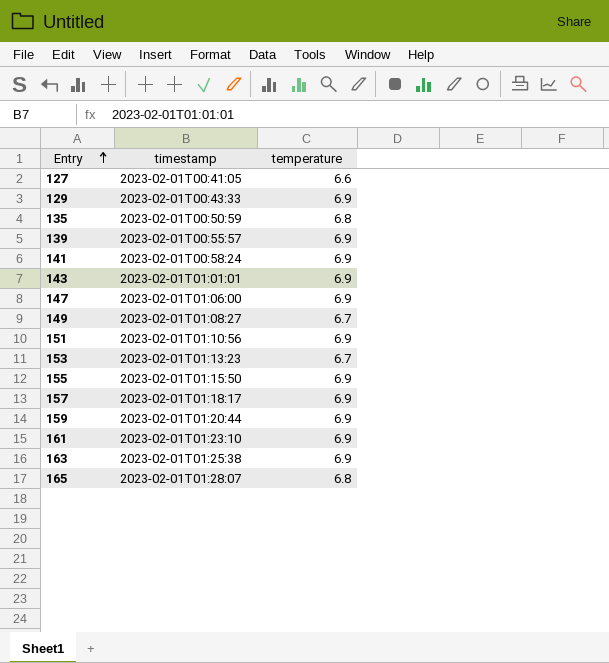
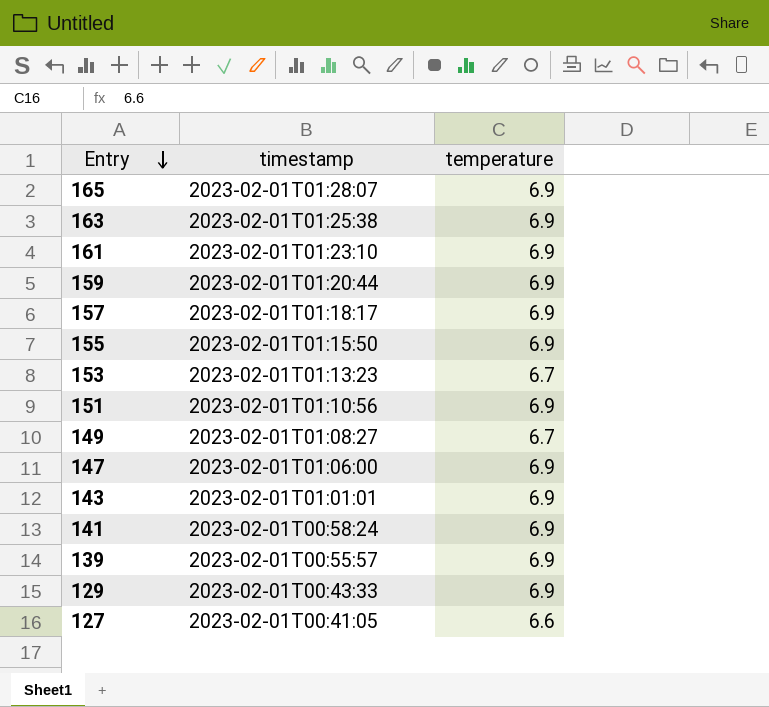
row order: Entry ascending -> Entry descending
row 135: 2023-02-01T00:50:59 | 6.8 -> none
165 | temperature: 6.8 -> 6.9

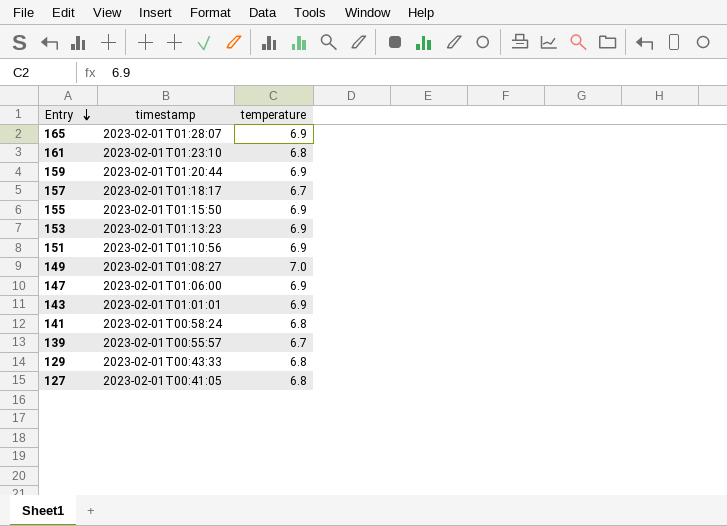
row 163: 2023-02-01T01:25:38 | 6.9 -> none
161 | temperature: 6.9 -> 6.8
157 | temperature: 6.9 -> 6.7
153 | temperature: 6.7 -> 6.9
149 | temperature: 6.7 -> 7.0
141 | temperature: 6.9 -> 6.8
139 | temperature: 6.9 -> 6.7
129 | temperature: 6.9 -> 6.8
127 | temperature: 6.6 -> 6.8

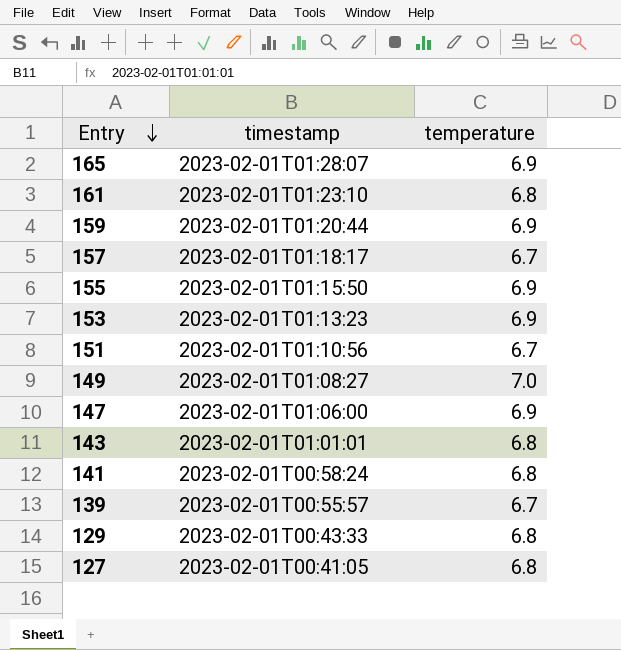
151 | temperature: 6.9 -> 6.7
143 | temperature: 6.9 -> 6.8

